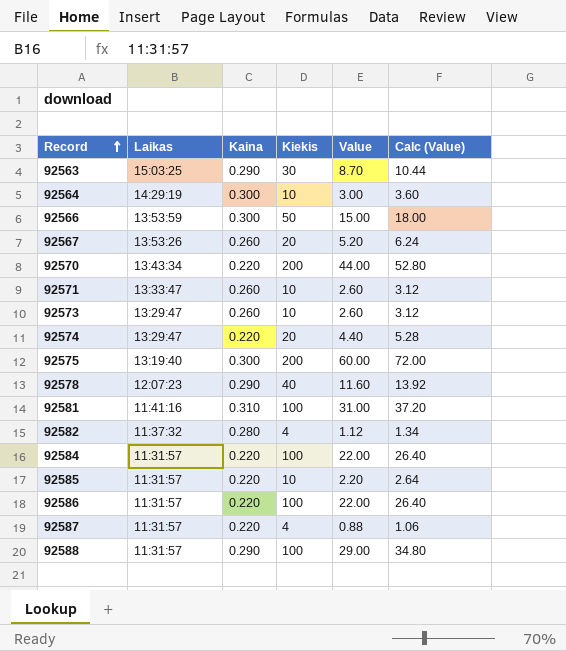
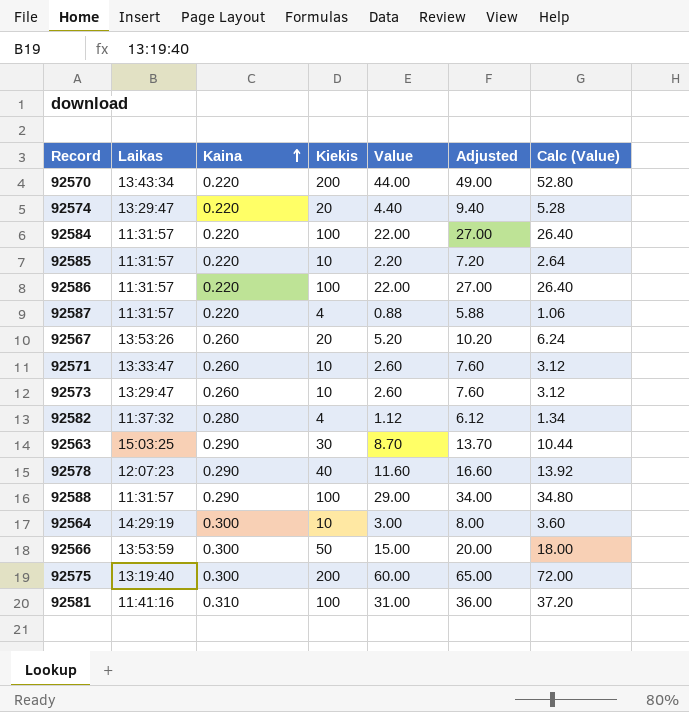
row order: Record ascending -> Kaina ascending
column Adjusted | formula: none -> [Value] + 5

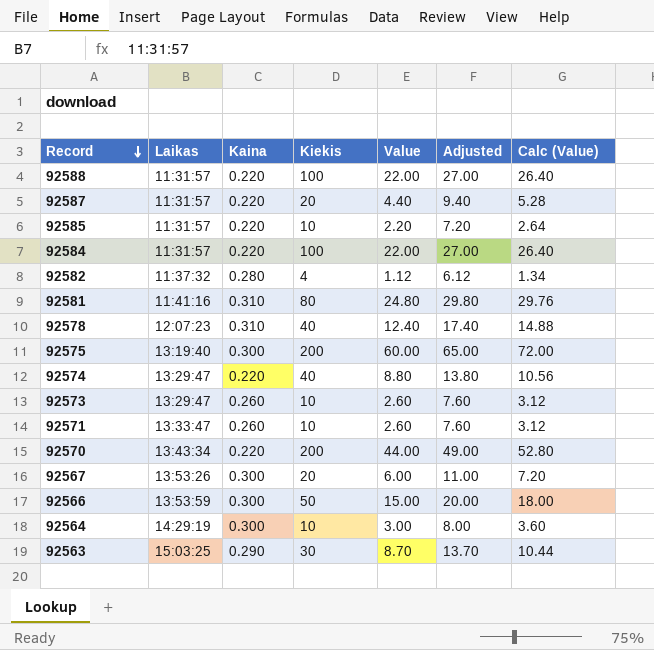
row order: Kaina ascending -> Record descending
row 92586: 11:31:57 | 0.220 | 100 | 22.00 | 27.00 | 26.40 -> none
92588 | Kaina: 0.290 -> 0.220
92588 | Value: 29.00 -> 22.00
92588 | Adjusted: 34.00 -> 27.00
92588 | Calc (Value): 34.80 -> 26.40
92587 | Kiekis: 4 -> 20
92587 | Value: 0.88 -> 4.40
92587 | Adjusted: 5.88 -> 9.40
92587 | Calc (Value): 1.06 -> 5.28
92581 | Kiekis: 100 -> 80
92581 | Value: 31.00 -> 24.80
92581 | Adjusted: 36.00 -> 29.80
92581 | Calc (Value): 37.20 -> 29.76
92578 | Kaina: 0.290 -> 0.310
92578 | Value: 11.60 -> 12.40
92578 | Adjusted: 16.60 -> 17.40
92578 | Calc (Value): 13.92 -> 14.88
92574 | Kiekis: 20 -> 40
92574 | Value: 4.40 -> 8.80
92574 | Adjusted: 9.40 -> 13.80
92574 | Calc (Value): 5.28 -> 10.56
92567 | Kaina: 0.260 -> 0.300
92567 | Value: 5.20 -> 6.00
92567 | Adjusted: 10.20 -> 11.00
92567 | Calc (Value): 6.24 -> 7.20

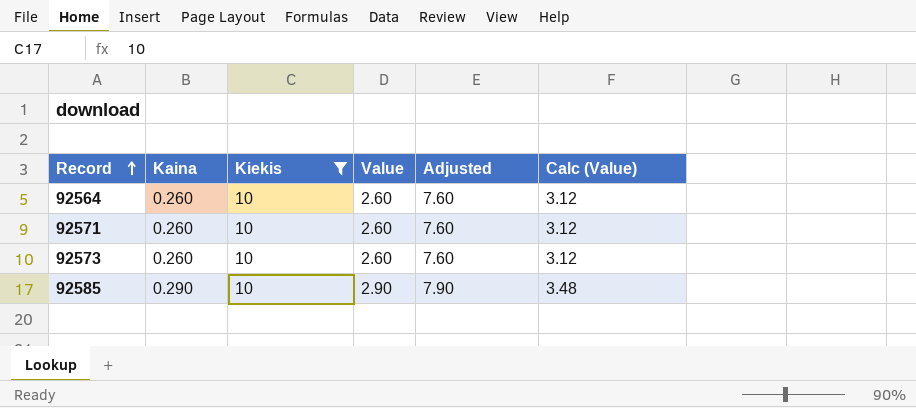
filter: none -> Kiekis = 10
row order: Record descending -> Record ascending
column Laikas | position: 2 -> none
92564 | Kaina: 0.300 -> 0.260
92564 | Value: 3.00 -> 2.60
92564 | Adjusted: 8.00 -> 7.60
92564 | Calc (Value): 3.60 -> 3.12
92585 | Kaina: 0.220 -> 0.290
92585 | Value: 2.20 -> 2.90
92585 | Adjusted: 7.20 -> 7.90
92585 | Calc (Value): 2.64 -> 3.48

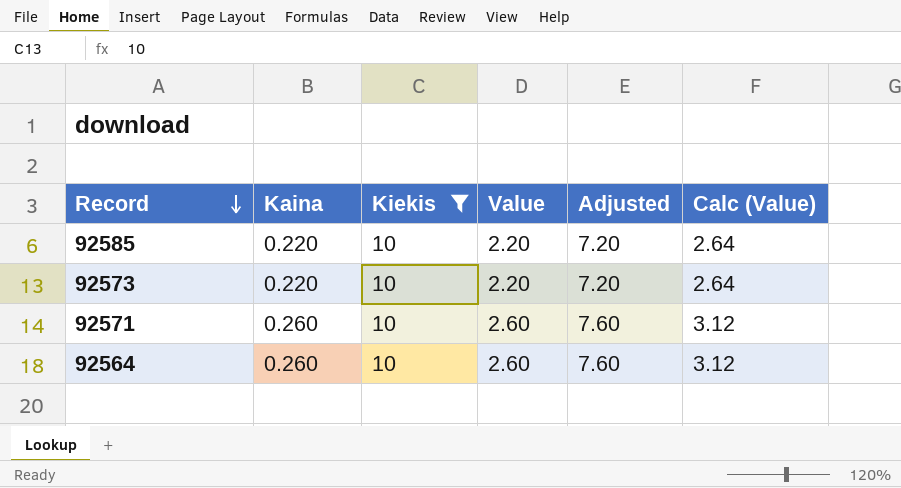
row order: Record ascending -> Record descending
92585 | Kaina: 0.290 -> 0.220
92585 | Value: 2.90 -> 2.20
92585 | Adjusted: 7.90 -> 7.20
92585 | Calc (Value): 3.48 -> 2.64
92573 | Kaina: 0.260 -> 0.220
92573 | Value: 2.60 -> 2.20
92573 | Adjusted: 7.60 -> 7.20
92573 | Calc (Value): 3.12 -> 2.64

